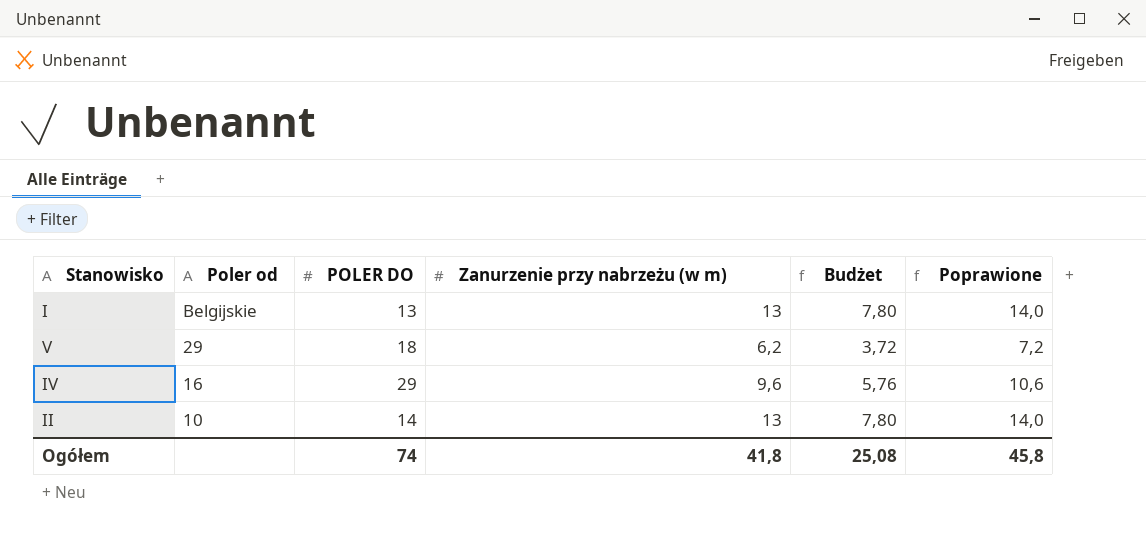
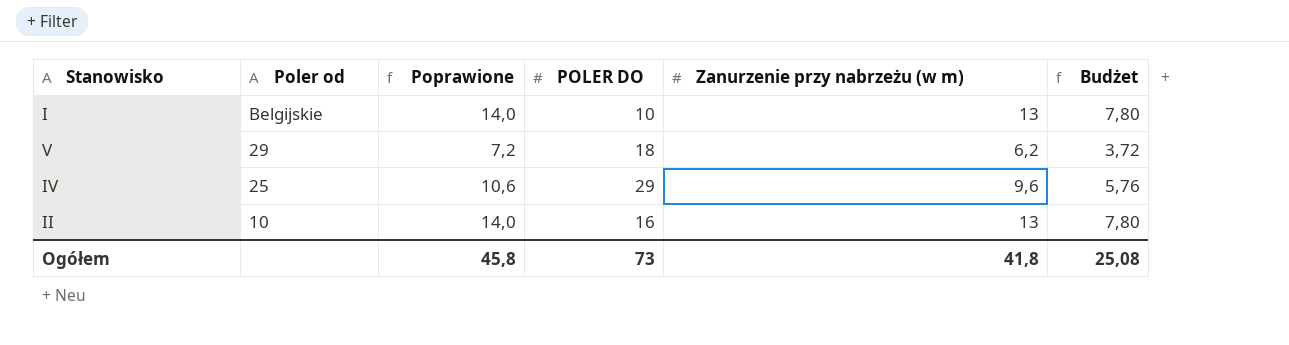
column Poprawione | position: 6 -> 3
I | POLER DO: 13 -> 10
IV | Poler od: 16 -> 25
II | POLER DO: 14 -> 16
Ogółem | POLER DO: 74 -> 73

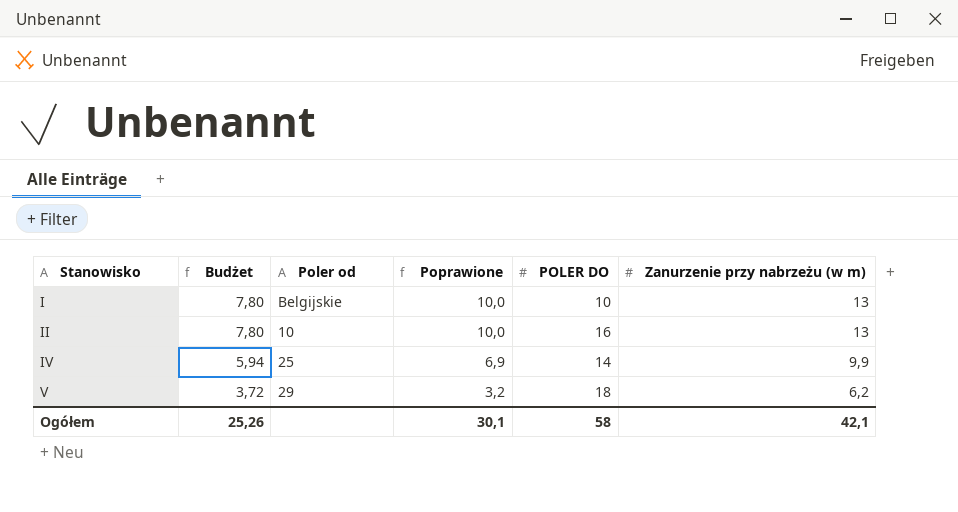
row order: Poler od descending -> Stanowisko ascending
column Budżet | position: 6 -> 2
column Poprawione | formula: [Zanurzenie przy nabrzeżu (w m)] + 1 -> [Zanurzenie przy nabrzeżu (w m)] - 3
IV | Budżet: 5,76 -> 5,94
IV | POLER DO: 29 -> 14
IV | Zanurzenie przy nabrzeżu (w m): 9,6 -> 9,9
Ogółem | Budżet: 25,08 -> 25,26
Ogółem | Poprawione: 45,8 -> 30,1
Ogółem | POLER DO: 73 -> 58
Ogółem | Zanurzenie przy nabrzeżu (w m): 41,8 -> 42,1

